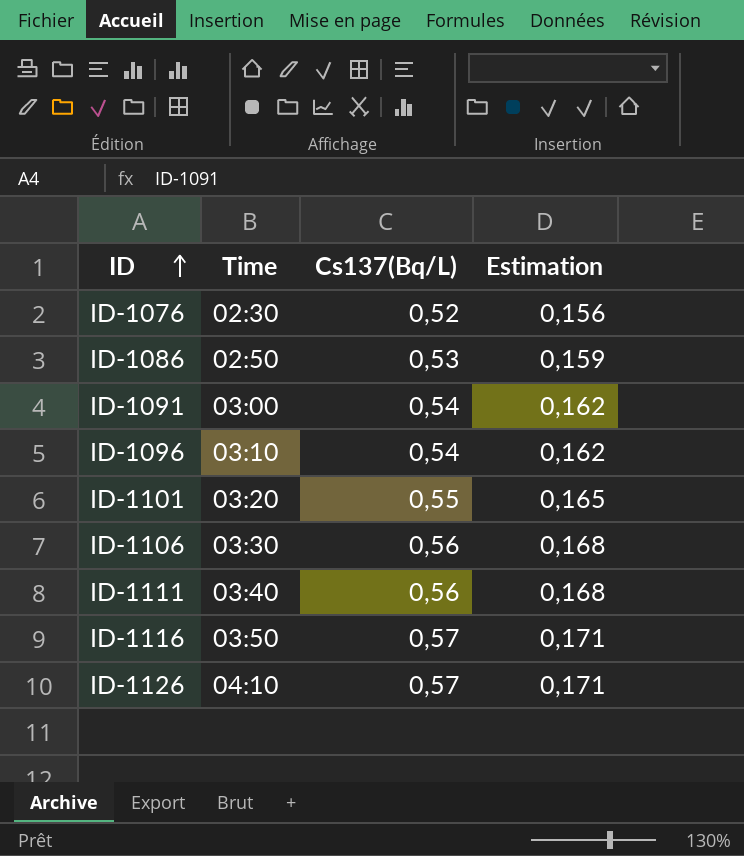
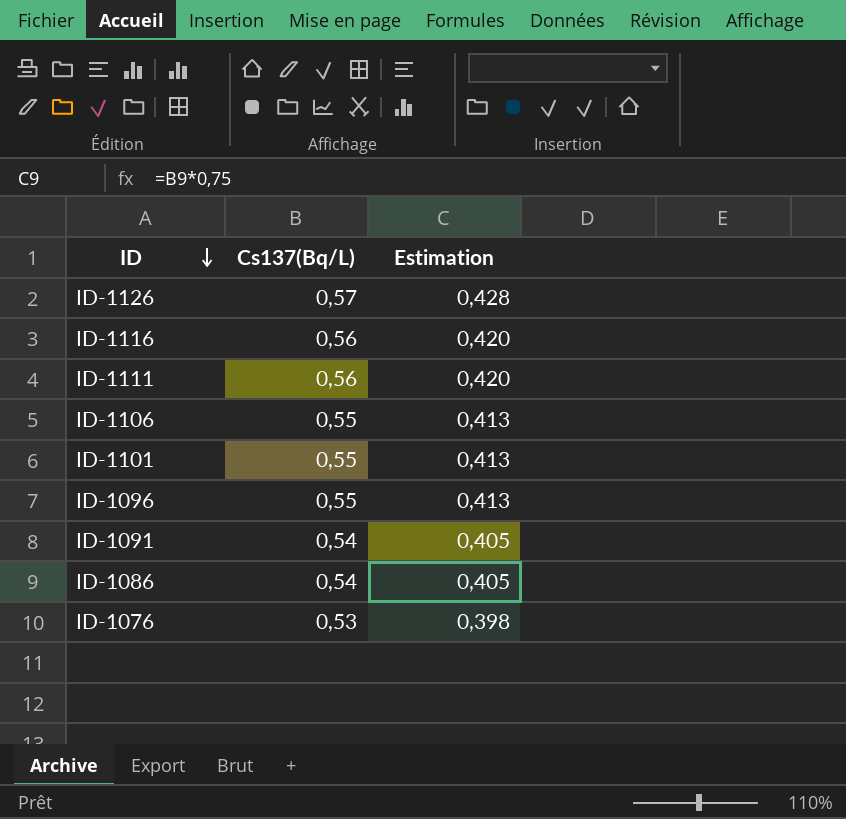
row order: ID ascending -> ID descending
column Time | position: 2 -> none
column Estimation | formula: [Cs137(Bq/L)] * 0,3 -> [Cs137(Bq/L)] * 0,75
ID-1116 | Cs137(Bq/L): 0,57 -> 0,56
ID-1106 | Cs137(Bq/L): 0,56 -> 0,55
ID-1096 | Cs137(Bq/L): 0,54 -> 0,55
ID-1086 | Cs137(Bq/L): 0,53 -> 0,54
ID-1076 | Cs137(Bq/L): 0,52 -> 0,53

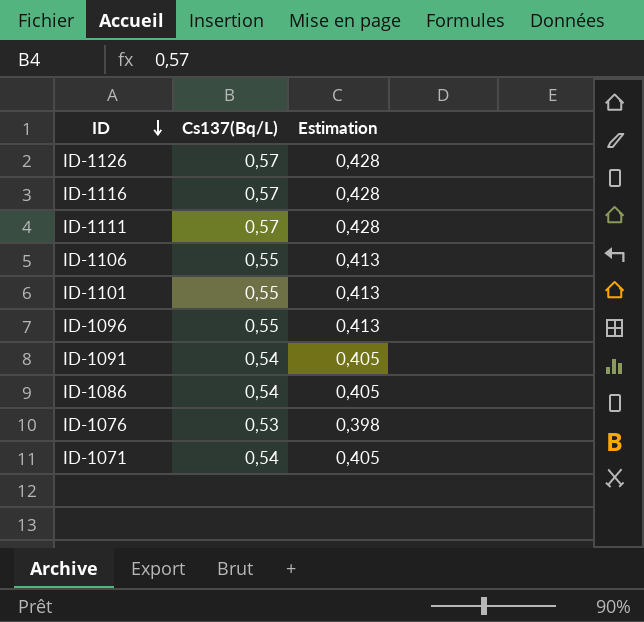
ID-1116 | Cs137(Bq/L): 0,56 -> 0,57
ID-1116 | Estimation: 0,420 -> 0,428
ID-1111 | Cs137(Bq/L): 0,56 -> 0,57
ID-1111 | Estimation: 0,420 -> 0,428
row ID-1071: none -> 0,54 | 0,405

